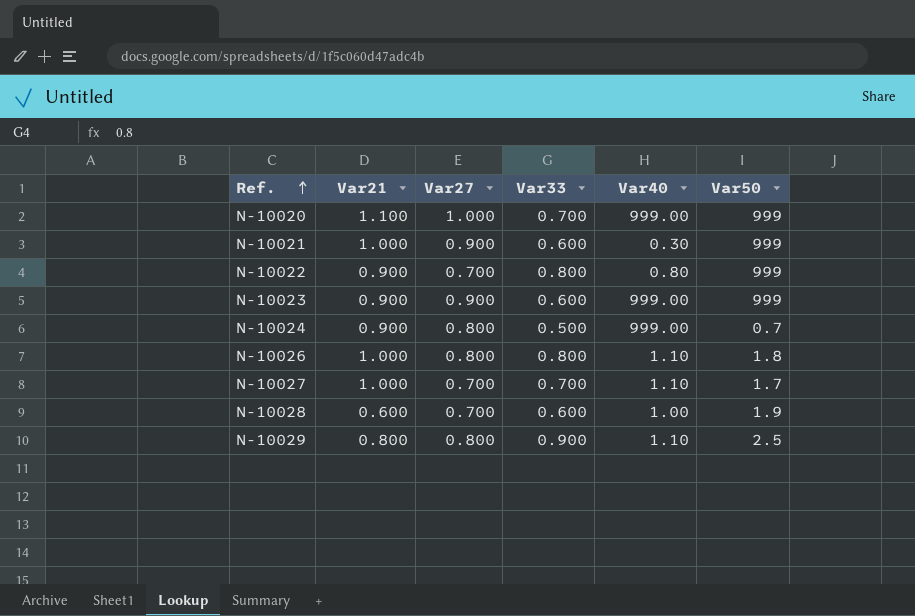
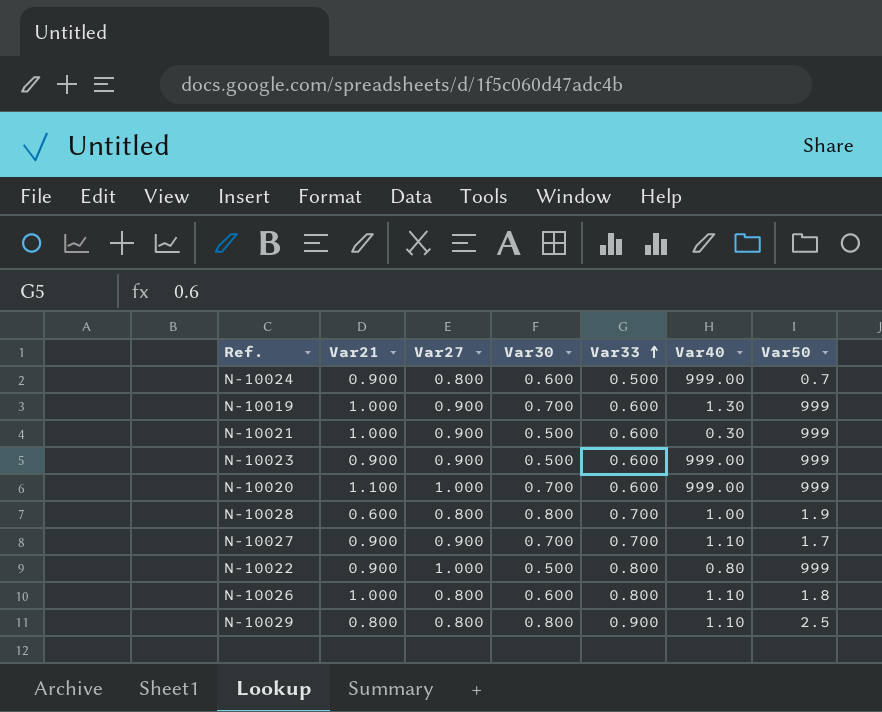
row order: Ref. ascending -> Var33 ascending
column Var30 | position: none -> 4
row N-10019: none -> 1.000 | 0.900 | 0.700 | 0.600 | 1.30 | 999
N-10020 | Var33: 0.700 -> 0.600
N-10028 | Var27: 0.700 -> 0.800
N-10028 | Var33: 0.600 -> 0.700
N-10027 | Var21: 1.000 -> 0.900
N-10027 | Var27: 0.700 -> 0.900
N-10022 | Var27: 0.700 -> 1.000

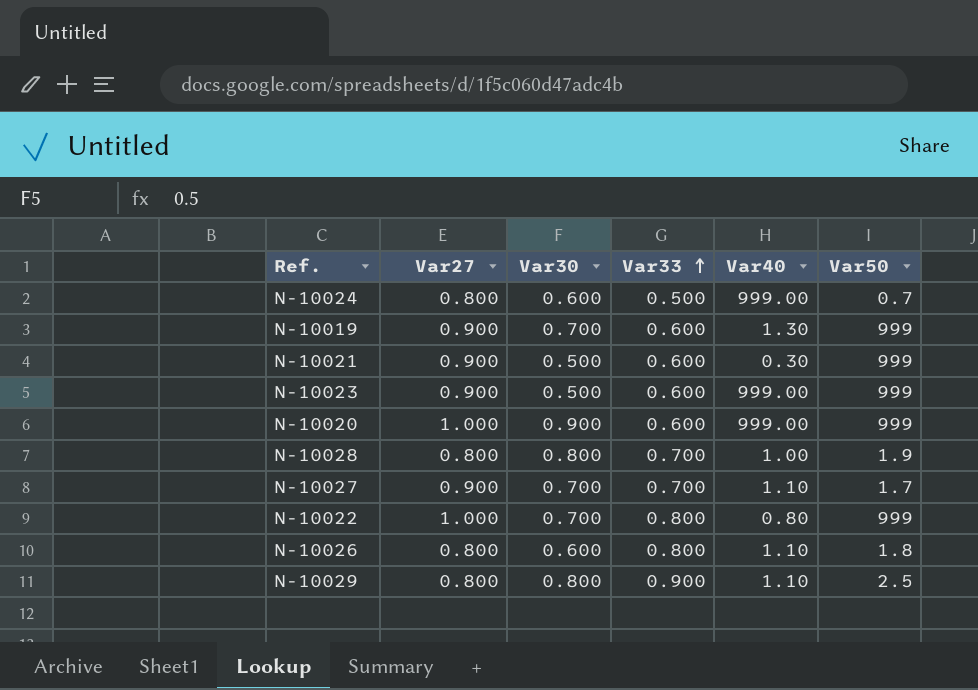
column Var21 | position: 2 -> none
N-10020 | Var30: 0.700 -> 0.900
N-10022 | Var30: 0.500 -> 0.700

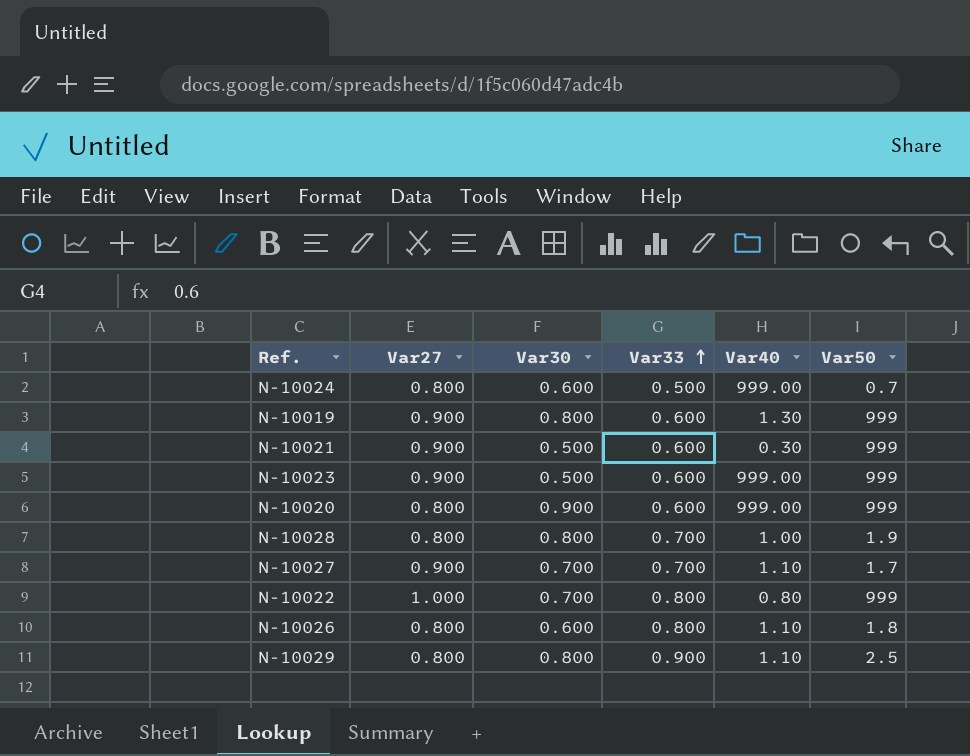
N-10019 | Var30: 0.700 -> 0.800
N-10020 | Var27: 1.000 -> 0.800

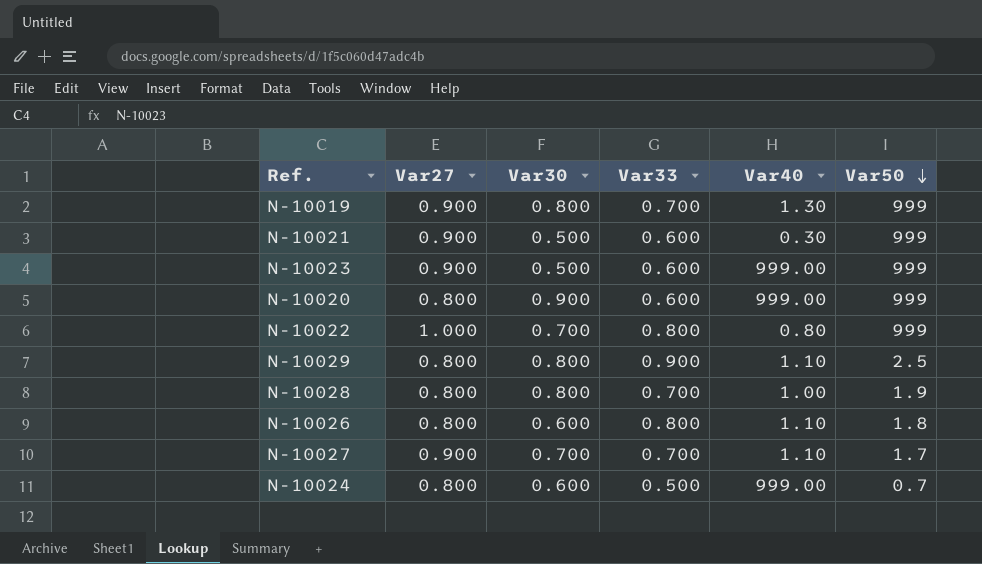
row order: Var33 ascending -> Var50 descending
N-10019 | Var33: 0.600 -> 0.700

